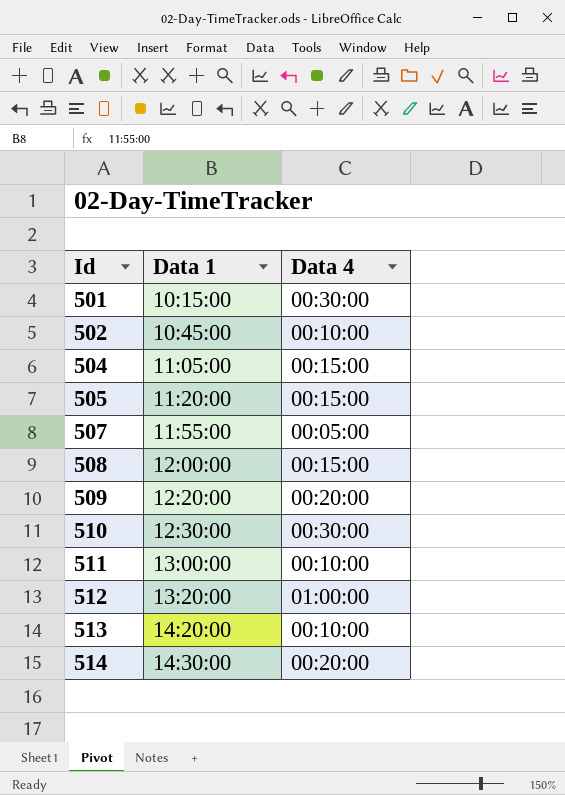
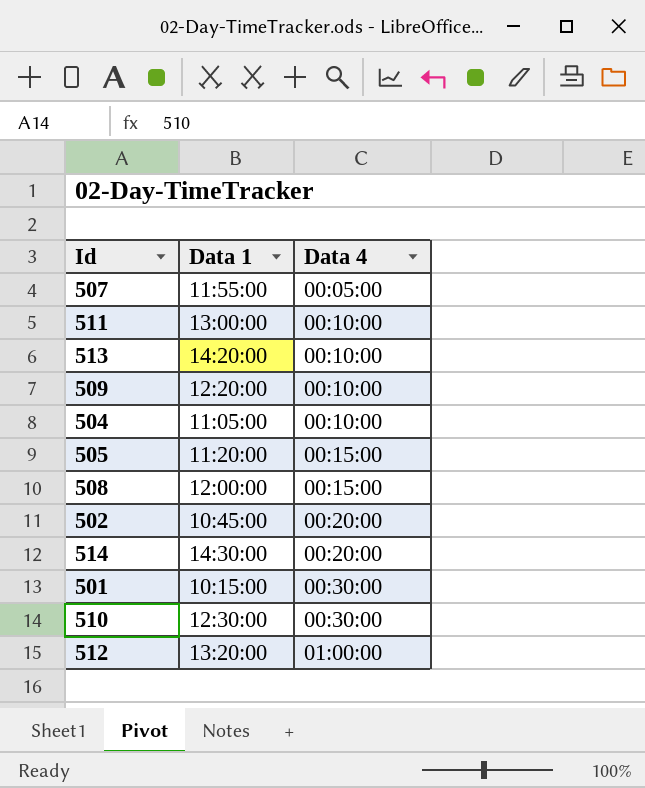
row order: Id ascending -> Data 4 ascending
509 | Data 4: 00:20:00 -> 00:10:00
504 | Data 4: 00:15:00 -> 00:10:00
502 | Data 4: 00:10:00 -> 00:20:00

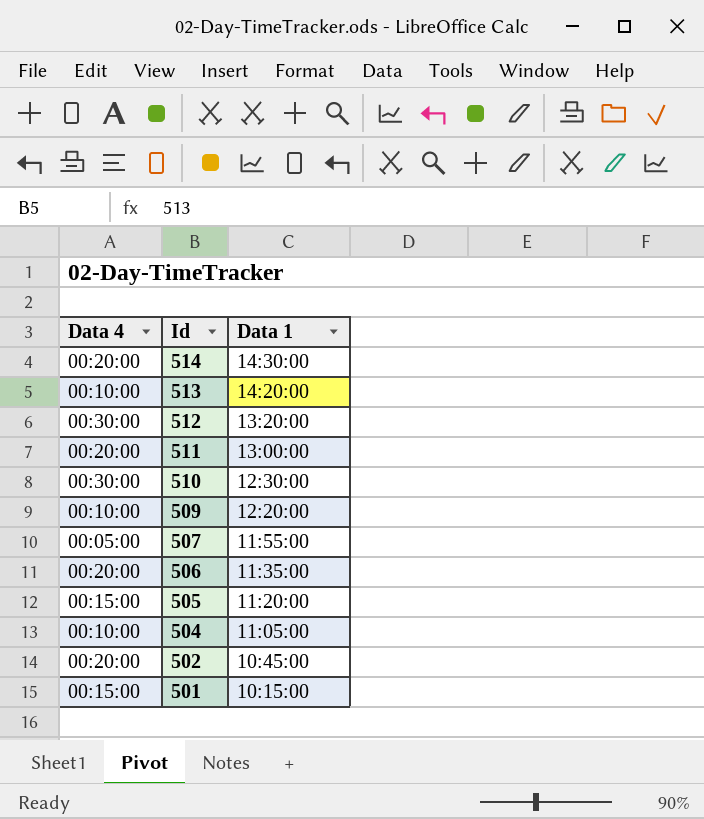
row order: Data 4 ascending -> Id descending
column Data 4 | position: 3 -> 1
row 508: 12:00:00 | 00:15:00 -> none
512 | Data 4: 01:00:00 -> 00:30:00
511 | Data 4: 00:10:00 -> 00:20:00
row 506: none -> 00:20:00 | 11:35:00
501 | Data 4: 00:30:00 -> 00:15:00

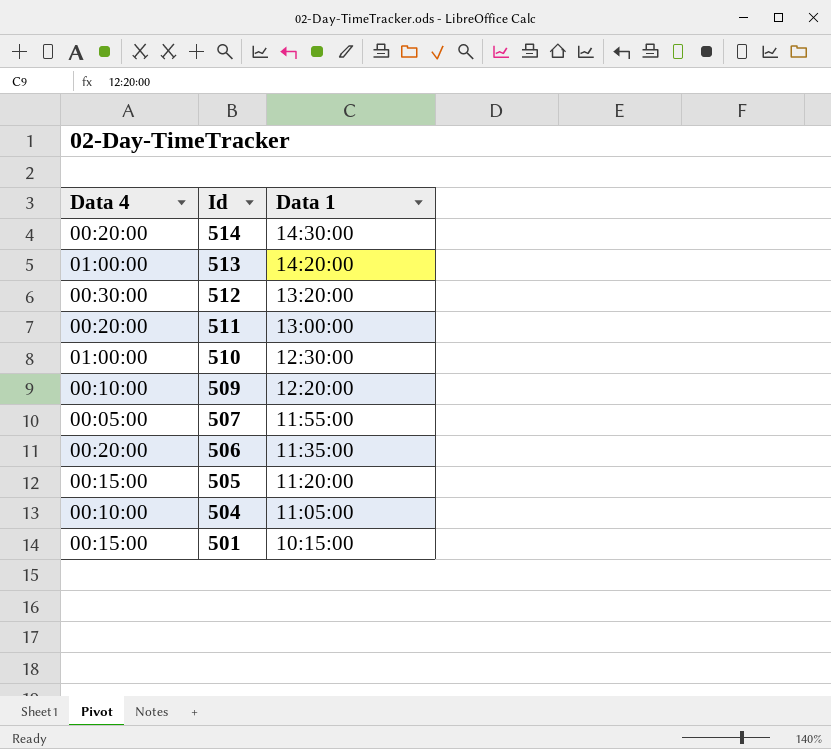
row 502: 00:20:00 | 10:45:00 -> none
513 | Data 4: 00:10:00 -> 01:00:00
510 | Data 4: 00:30:00 -> 01:00:00

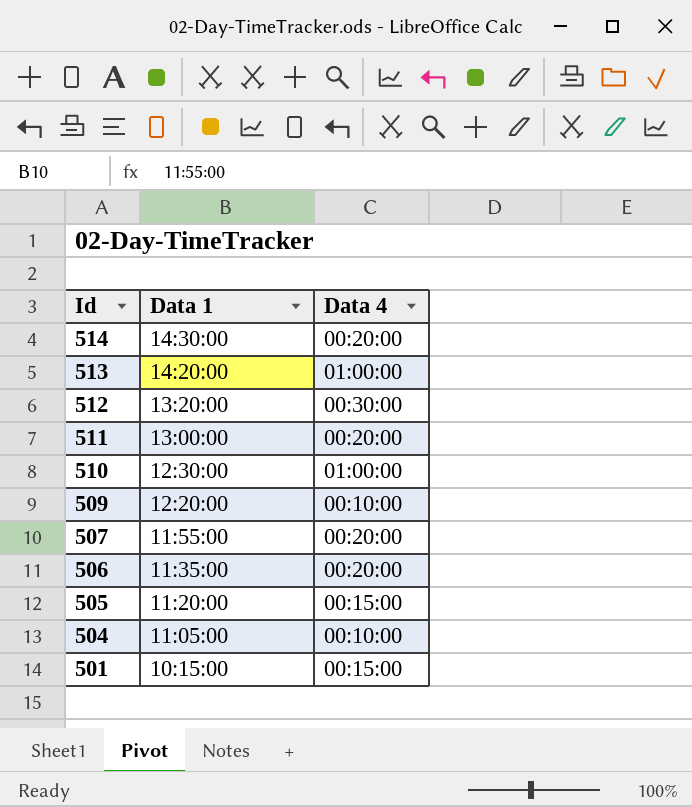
column Data 4 | position: 1 -> 3
507 | Data 4: 00:05:00 -> 00:20:00

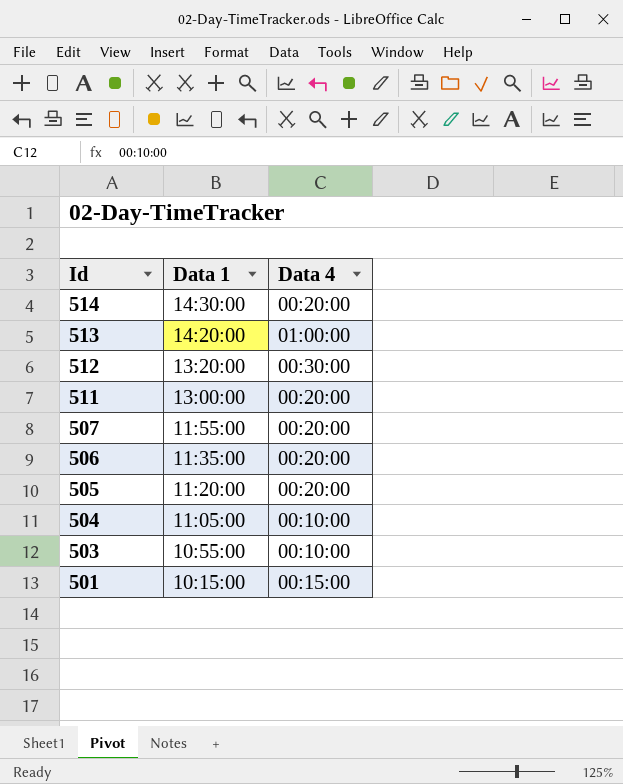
row 510: 12:30:00 | 01:00:00 -> none
row 509: 12:20:00 | 00:10:00 -> none
505 | Data 4: 00:15:00 -> 00:20:00
row 503: none -> 10:55:00 | 00:10:00

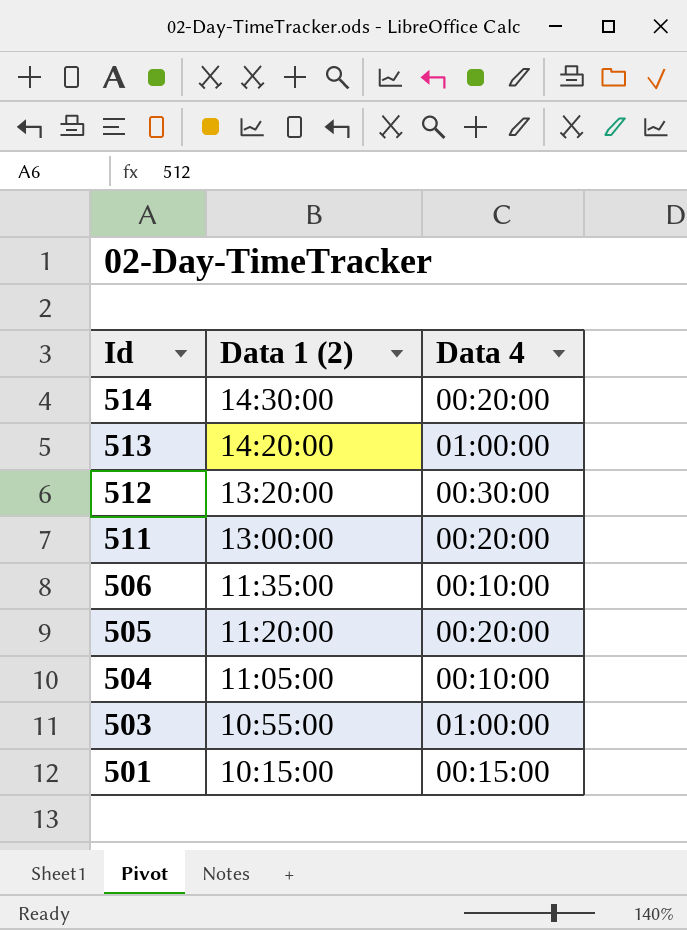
column name: Data 1 -> Data 1 (2)
row 507: 11:55:00 | 00:20:00 -> none
506 | Data 4: 00:20:00 -> 00:10:00
503 | Data 4: 00:10:00 -> 01:00:00

